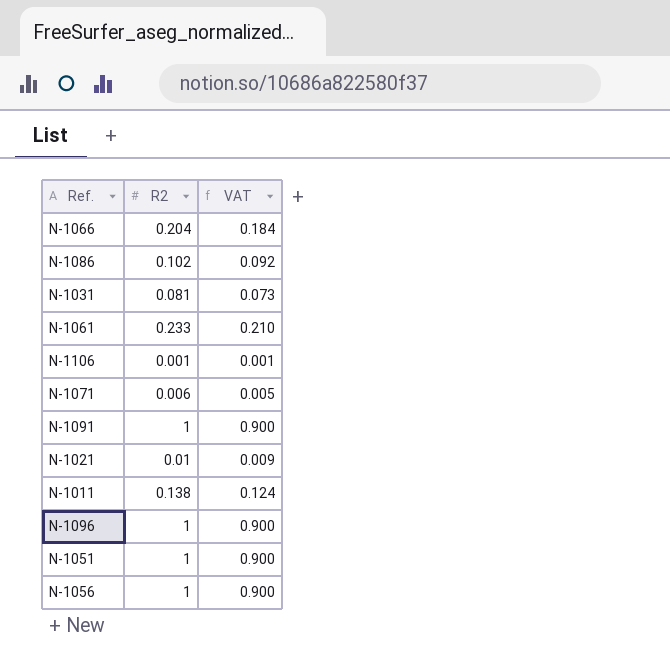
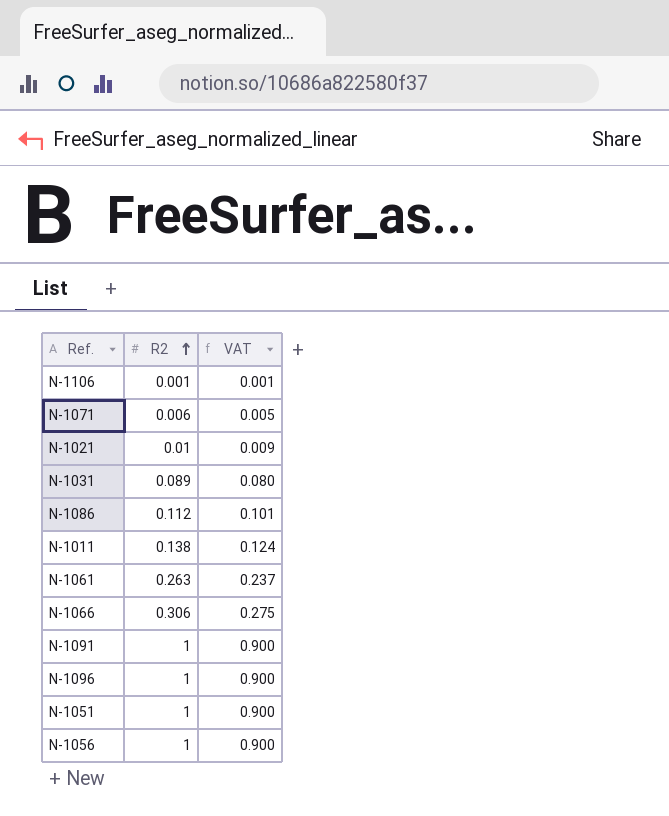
row order: none -> R2 ascending
N-1031 | R2: 0.081 -> 0.089
N-1031 | VAT: 0.073 -> 0.080
N-1086 | R2: 0.102 -> 0.112
N-1086 | VAT: 0.092 -> 0.101
N-1061 | R2: 0.233 -> 0.263
N-1061 | VAT: 0.210 -> 0.237
N-1066 | R2: 0.204 -> 0.306
N-1066 | VAT: 0.184 -> 0.275

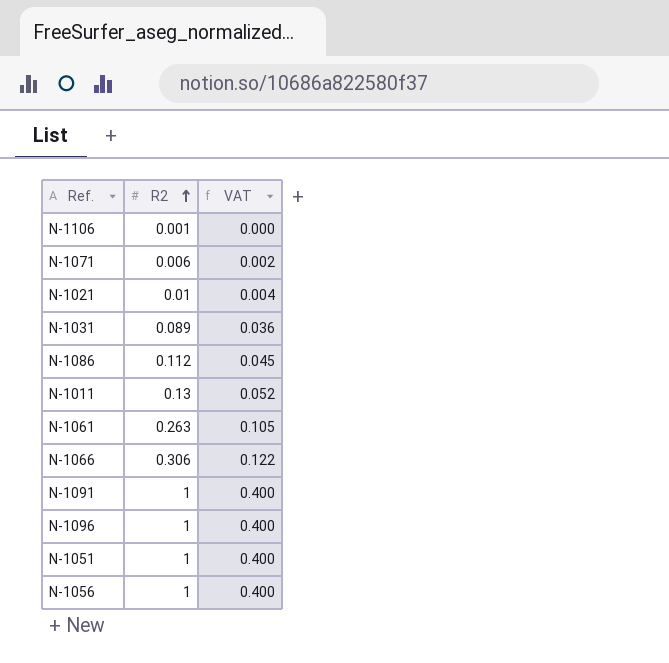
column VAT | formula: [R2] * 0.9 -> [R2] * 0.4
N-1011 | R2: 0.138 -> 0.13

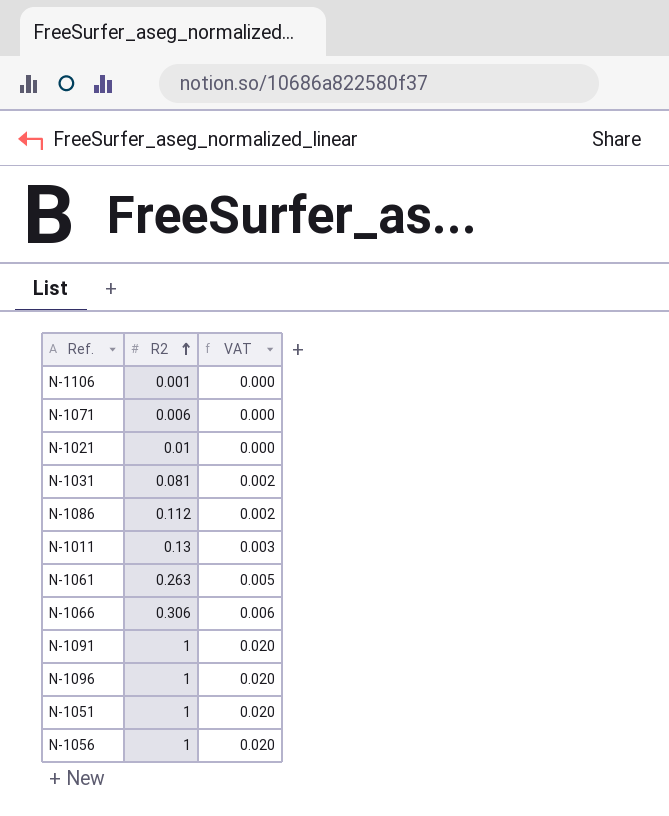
column VAT | formula: [R2] * 0.4 -> [R2] * 0.02
N-1031 | R2: 0.089 -> 0.081

